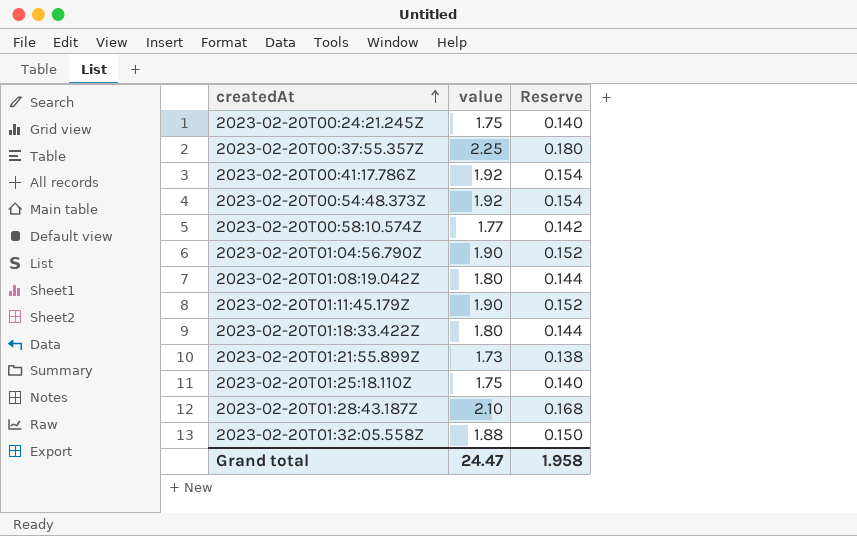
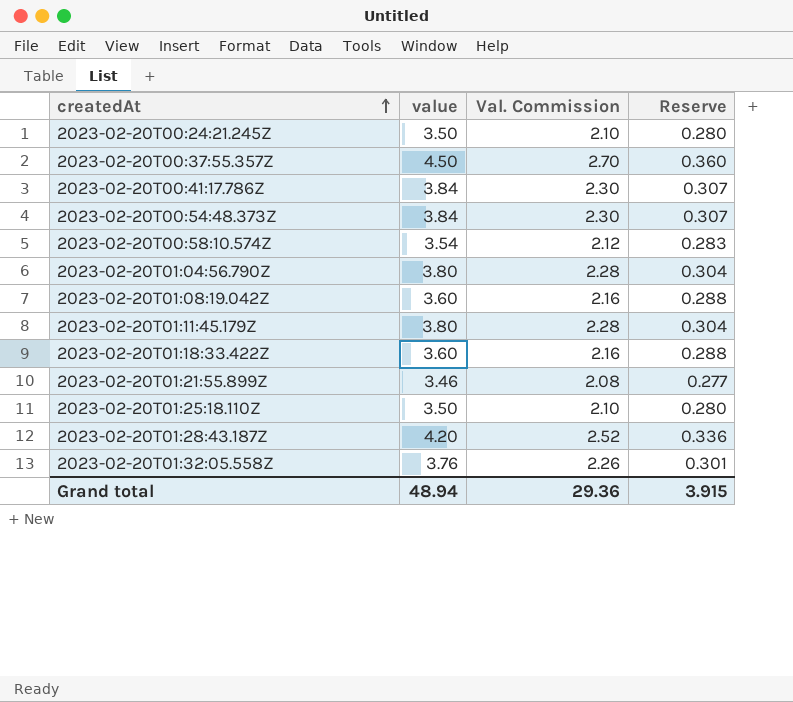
column Val. Commission | formula: none -> [value] * 0.6
2023-02-20T00:24:21.245Z | value: 1.75 -> 3.50
2023-02-20T00:24:21.245Z | Reserve: 0.140 -> 0.280
2023-02-20T00:37:55.357Z | value: 2.25 -> 4.50
2023-02-20T00:37:55.357Z | Reserve: 0.180 -> 0.360
2023-02-20T00:41:17.786Z | value: 1.92 -> 3.84
2023-02-20T00:41:17.786Z | Reserve: 0.154 -> 0.307
2023-02-20T00:54:48.373Z | value: 1.92 -> 3.84
2023-02-20T00:54:48.373Z | Reserve: 0.154 -> 0.307
2023-02-20T00:58:10.574Z | value: 1.77 -> 3.54
2023-02-20T00:58:10.574Z | Reserve: 0.142 -> 0.283
2023-02-20T01:04:56.790Z | value: 1.90 -> 3.80
2023-02-20T01:04:56.790Z | Reserve: 0.152 -> 0.304
2023-02-20T01:08:19.042Z | value: 1.80 -> 3.60
2023-02-20T01:08:19.042Z | Reserve: 0.144 -> 0.288
2023-02-20T01:11:45.179Z | value: 1.90 -> 3.80
2023-02-20T01:11:45.179Z | Reserve: 0.152 -> 0.304
2023-02-20T01:18:33.422Z | value: 1.80 -> 3.60
2023-02-20T01:18:33.422Z | Reserve: 0.144 -> 0.288
2023-02-20T01:21:55.899Z | value: 1.73 -> 3.46
2023-02-20T01:21:55.899Z | Reserve: 0.138 -> 0.277
2023-02-20T01:25:18.110Z | value: 1.75 -> 3.50
2023-02-20T01:25:18.110Z | Reserve: 0.140 -> 0.280
2023-02-20T01:28:43.187Z | value: 2.10 -> 4.20
2023-02-20T01:28:43.187Z | Reserve: 0.168 -> 0.336
2023-02-20T01:32:05.558Z | value: 1.88 -> 3.76
2023-02-20T01:32:05.558Z | Reserve: 0.150 -> 0.301
Grand total | value: 24.47 -> 48.94
Grand total | Reserve: 1.958 -> 3.915

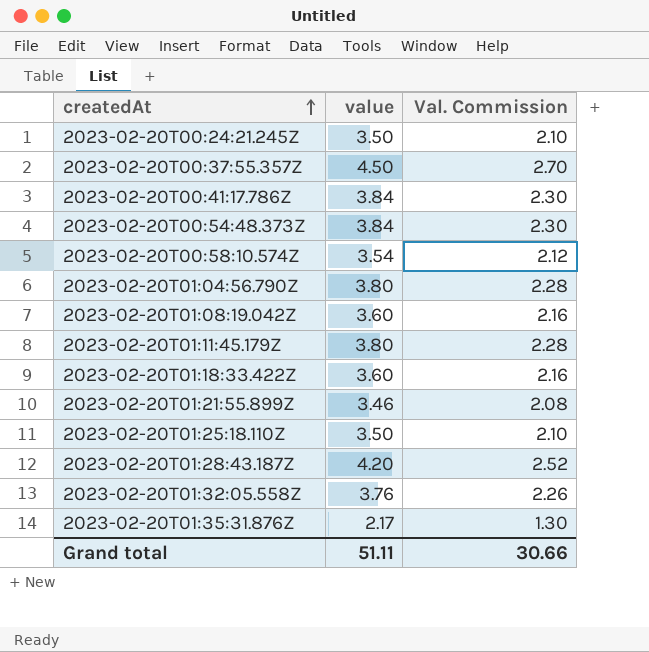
column Reserve | formula: [value] * 0.08 -> none
row 2023-02-20T01:35:31.876Z: none -> 2.17 | 1.30
Grand total | value: 48.94 -> 51.11
Grand total | Val. Commission: 29.36 -> 30.66

